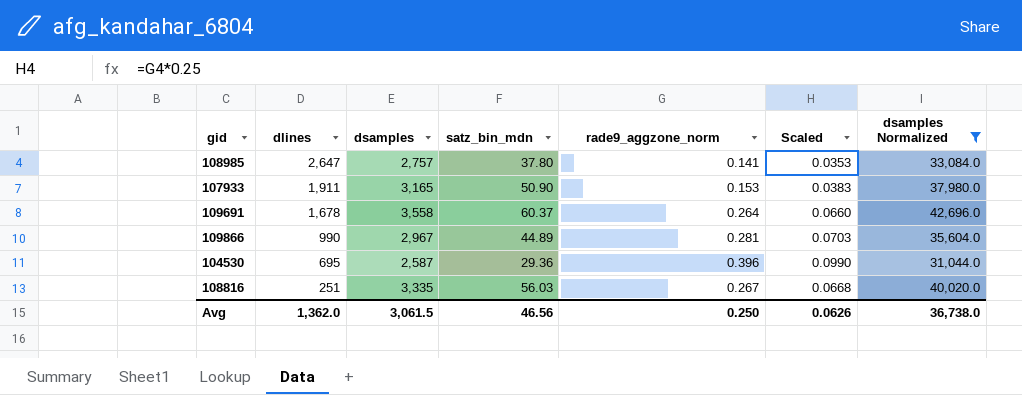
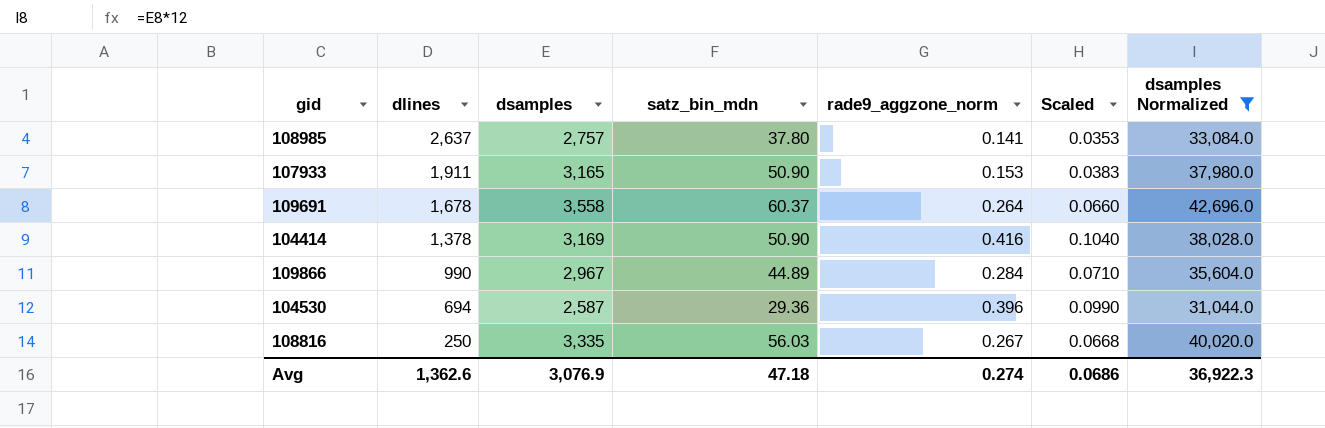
108985 | dlines: 2,647 -> 2,637
row 104414: none -> 1,378 | 3,169 | 50.90 | 0.416 | 0.1040 | 38,028.0
109866 | rade9_aggzone_norm: 0.281 -> 0.284
109866 | Scaled: 0.0703 -> 0.0710
104530 | dlines: 695 -> 694
108816 | dlines: 251 -> 250
Avg | dlines: 1,362.0 -> 1,362.6
Avg | dsamples: 3,061.5 -> 3,076.9
Avg | satz_bin_mdn: 46.56 -> 47.18
Avg | rade9_aggzone_norm: 0.250 -> 0.274
Avg | Scaled: 0.0626 -> 0.0686
Avg | dsamples Normalized: 36,738.0 -> 36,922.3

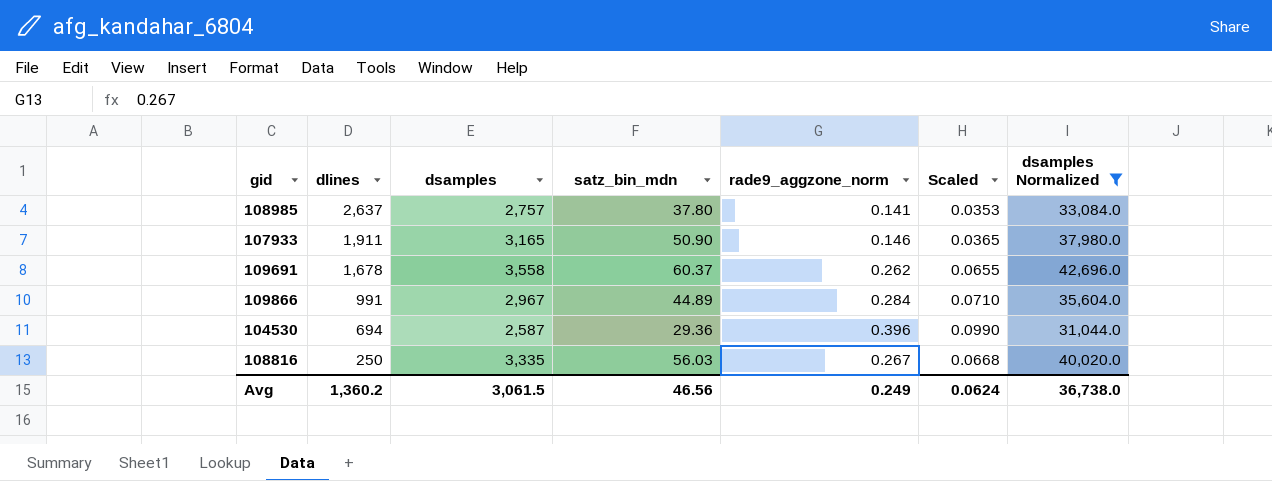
row 104414: 1,378 | 3,169 | 50.90 | 0.416 | 0.1040 | 38,028.0 -> none
107933 | rade9_aggzone_norm: 0.153 -> 0.146
107933 | Scaled: 0.0383 -> 0.0365
109691 | rade9_aggzone_norm: 0.264 -> 0.262
109691 | Scaled: 0.0660 -> 0.0655
109866 | dlines: 990 -> 991
Avg | dlines: 1,362.6 -> 1,360.2
Avg | dsamples: 3,076.9 -> 3,061.5
Avg | satz_bin_mdn: 47.18 -> 46.56
Avg | rade9_aggzone_norm: 0.274 -> 0.249
Avg | Scaled: 0.0686 -> 0.0624
Avg | dsamples Normalized: 36,922.3 -> 36,738.0

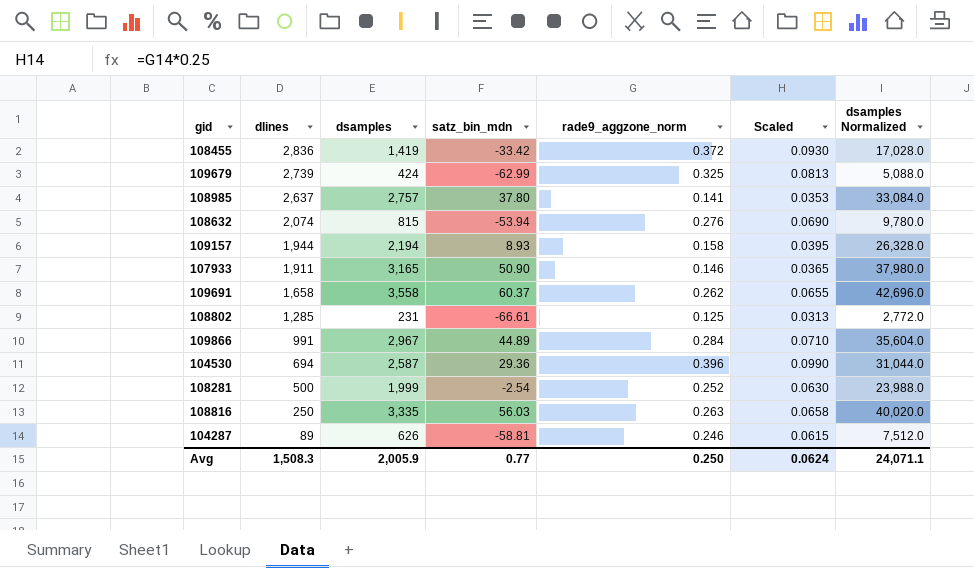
filter: dsamples Normalized >= 31,044.0 -> none
109691 | dlines: 1,678 -> 1,658
108816 | rade9_aggzone_norm: 0.267 -> 0.263
108816 | Scaled: 0.0668 -> 0.0658
Avg | dlines: 1,360.2 -> 1,508.3
Avg | dsamples: 3,061.5 -> 2,005.9
Avg | satz_bin_mdn: 46.56 -> 0.77
Avg | rade9_aggzone_norm: 0.249 -> 0.250
Avg | dsamples Normalized: 36,738.0 -> 24,071.1

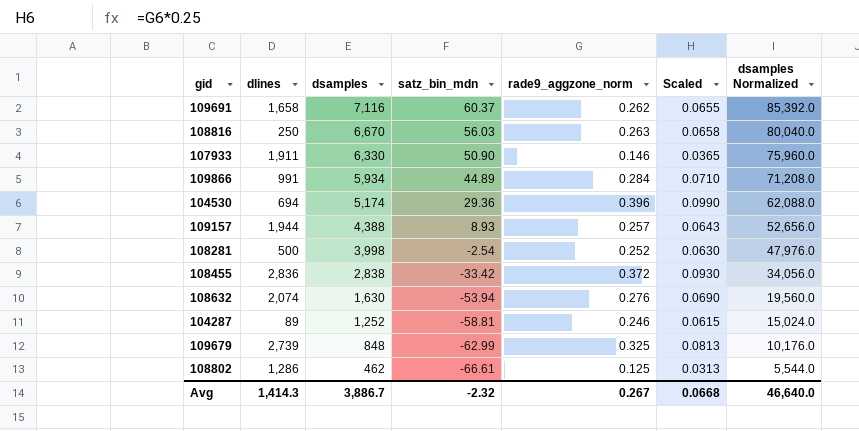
row order: dlines descending -> dsamples descending
row 108985: 2,637 | 2,757 | 37.80 | 0.141 | 0.0353 | 33,084.0 -> none
109691 | dsamples: 3,558 -> 7,116
109691 | dsamples Normalized: 42,696.0 -> 85,392.0
108816 | dsamples: 3,335 -> 6,670
108816 | dsamples Normalized: 40,020.0 -> 80,040.0
107933 | dsamples: 3,165 -> 6,330
107933 | dsamples Normalized: 37,980.0 -> 75,960.0
109866 | dsamples: 2,967 -> 5,934
109866 | dsamples Normalized: 35,604.0 -> 71,208.0
104530 | dsamples: 2,587 -> 5,174
104530 | dsamples Normalized: 31,044.0 -> 62,088.0
109157 | dsamples: 2,194 -> 4,388
109157 | rade9_aggzone_norm: 0.158 -> 0.257
109157 | Scaled: 0.0395 -> 0.0643
109157 | dsamples Normalized: 26,328.0 -> 52,656.0
108281 | dsamples: 1,999 -> 3,998
108281 | dsamples Normalized: 23,988.0 -> 47,976.0
108455 | dsamples: 1,419 -> 2,838
108455 | dsamples Normalized: 17,028.0 -> 34,056.0
108632 | dsamples: 815 -> 1,630
108632 | dsamples Normalized: 9,780.0 -> 19,560.0
104287 | dsamples: 626 -> 1,252
104287 | dsamples Normalized: 7,512.0 -> 15,024.0
109679 | dsamples: 424 -> 848
109679 | dsamples Normalized: 5,088.0 -> 10,176.0
108802 | dlines: 1,285 -> 1,286
108802 | dsamples: 231 -> 462
108802 | dsamples Normalized: 2,772.0 -> 5,544.0
Avg | dlines: 1,508.3 -> 1,414.3
Avg | dsamples: 2,005.9 -> 3,886.7
Avg | satz_bin_mdn: 0.77 -> -2.32
Avg | rade9_aggzone_norm: 0.250 -> 0.267
Avg | Scaled: 0.0624 -> 0.0668
Avg | dsamples Normalized: 24,071.1 -> 46,640.0

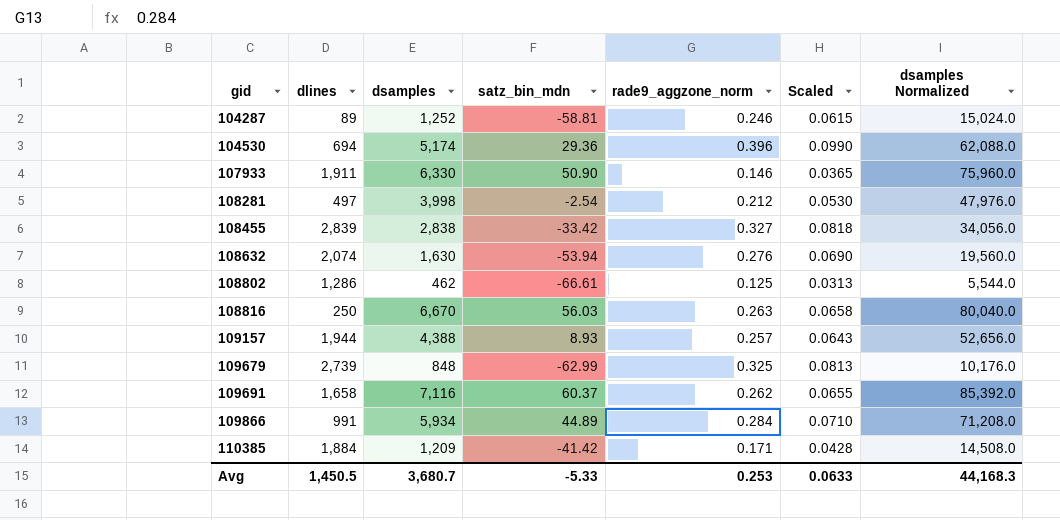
row order: dsamples descending -> gid ascending
108281 | dlines: 500 -> 497
108281 | rade9_aggzone_norm: 0.252 -> 0.212
108281 | Scaled: 0.0630 -> 0.0530
108455 | dlines: 2,836 -> 2,839
108455 | rade9_aggzone_norm: 0.372 -> 0.327
108455 | Scaled: 0.0930 -> 0.0818
row 110385: none -> 1,884 | 1,209 | -41.42 | 0.171 | 0.0428 | 14,508.0
Avg | dlines: 1,414.3 -> 1,450.5
Avg | dsamples: 3,886.7 -> 3,680.7
Avg | satz_bin_mdn: -2.32 -> -5.33
Avg | rade9_aggzone_norm: 0.267 -> 0.253
Avg | Scaled: 0.0668 -> 0.0633
Avg | dsamples Normalized: 46,640.0 -> 44,168.3

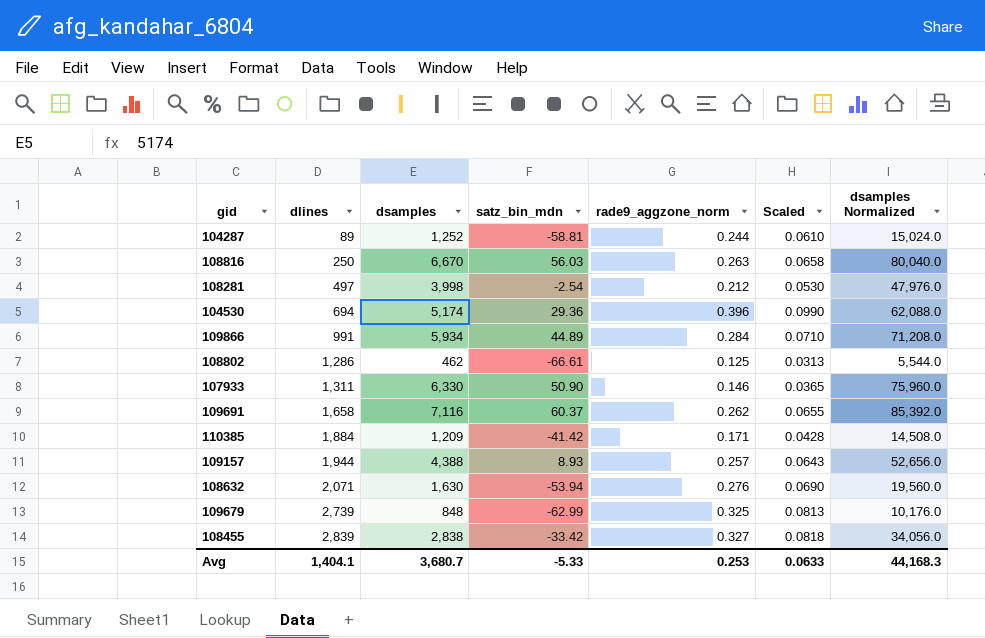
row order: gid ascending -> dlines ascending
104287 | rade9_aggzone_norm: 0.246 -> 0.244
104287 | Scaled: 0.0615 -> 0.0610
107933 | dlines: 1,911 -> 1,311
108632 | dlines: 2,074 -> 2,071
Avg | dlines: 1,450.5 -> 1,404.1

